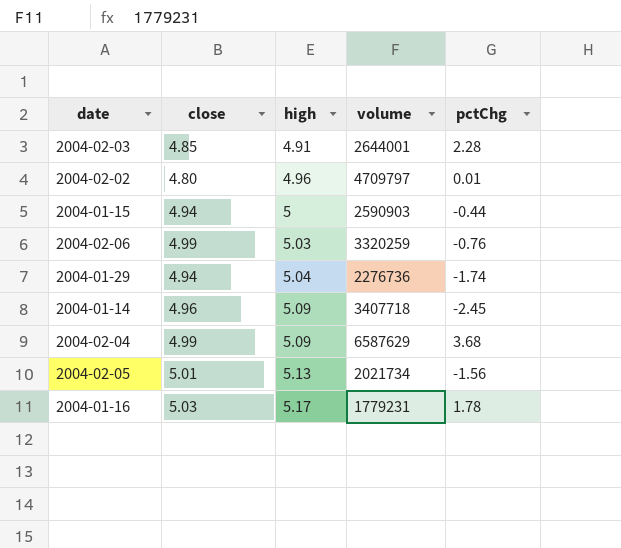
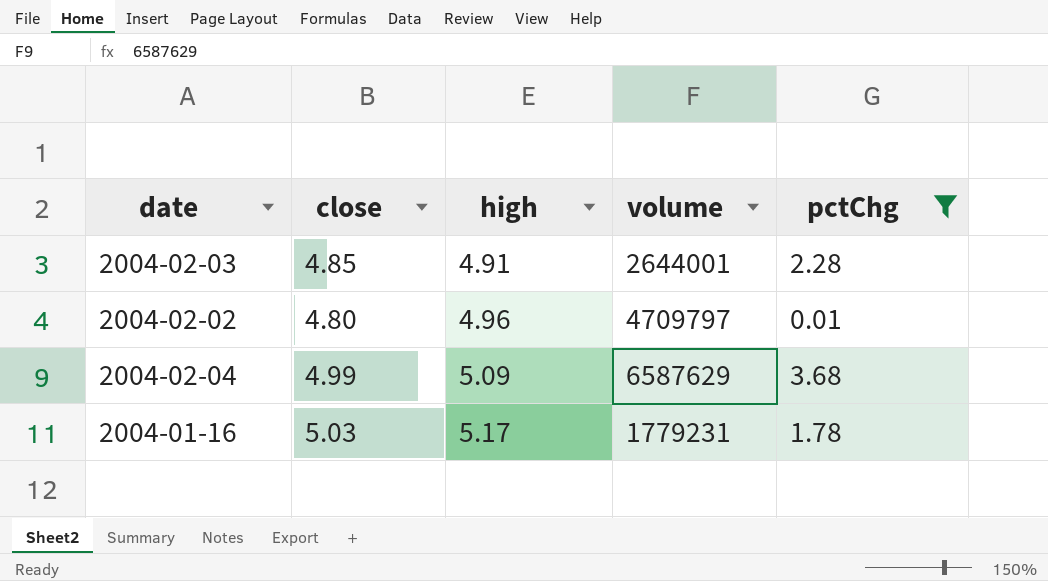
filter: none -> pctChg >= 0.01

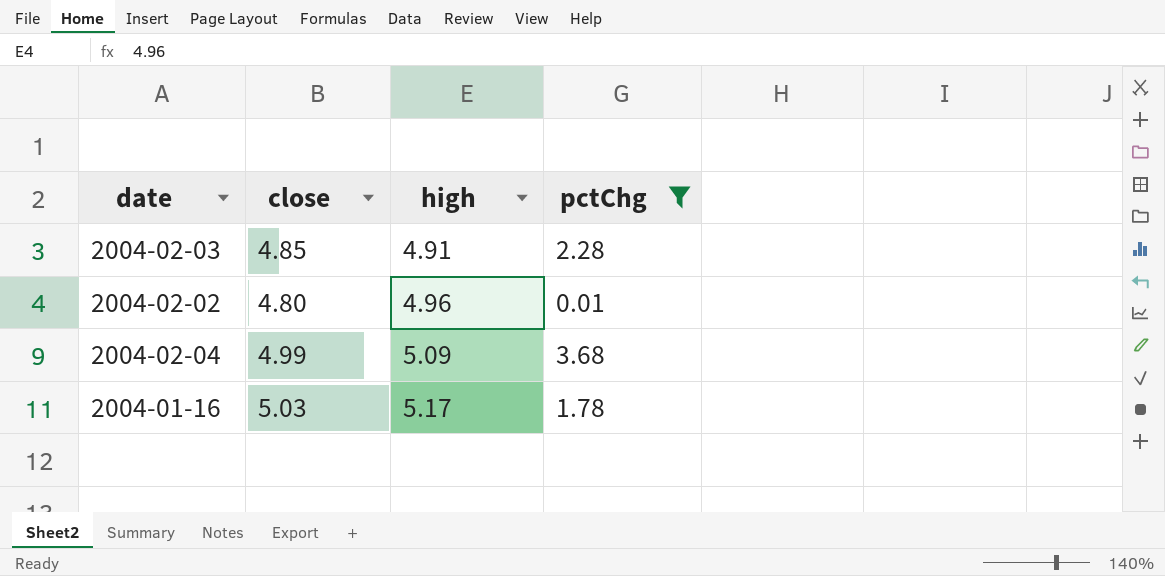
column volume | position: 4 -> none

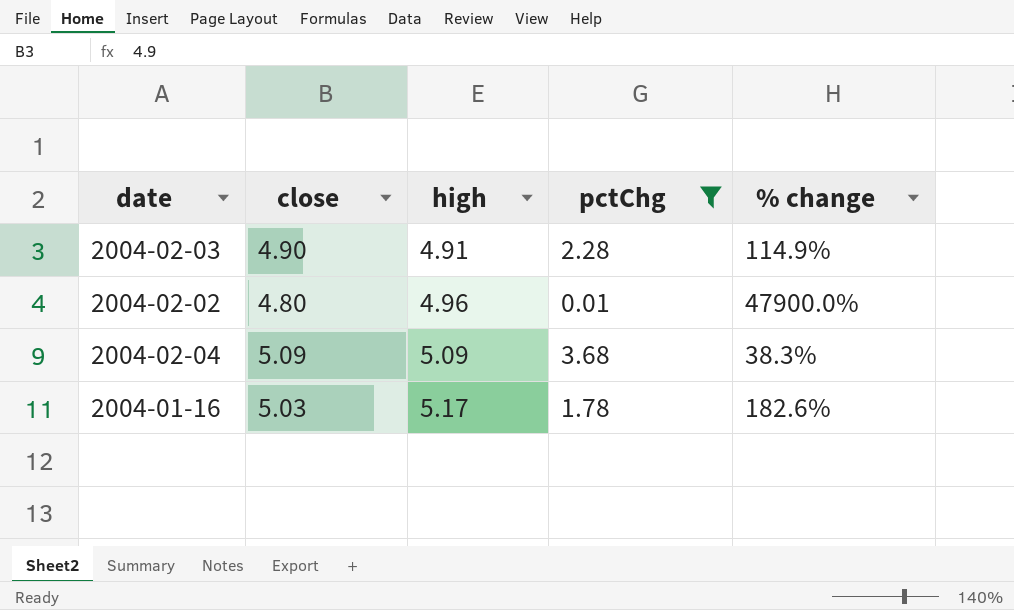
column % change | formula: none -> ([close] - [pctChg]) / [pctChg]
2004-02-03 | close: 4.85 -> 4.90
2004-02-04 | close: 4.99 -> 5.09

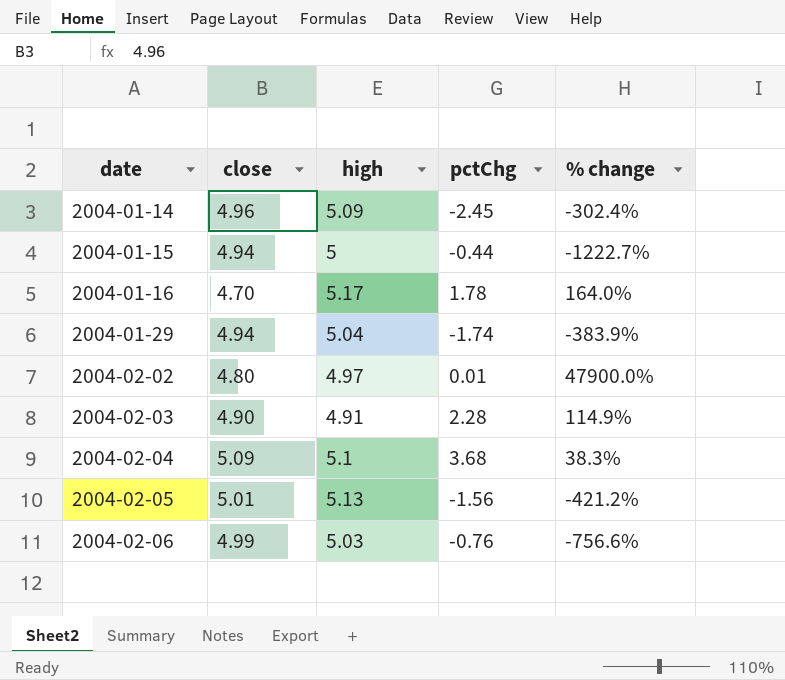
filter: pctChg >= 0.01 -> none
row order: high ascending -> date ascending
2004-01-16 | close: 5.03 -> 4.70
2004-01-16 | % change: 182.6% -> 164.0%
2004-02-02 | high: 4.96 -> 4.97
2004-02-04 | high: 5.09 -> 5.1

